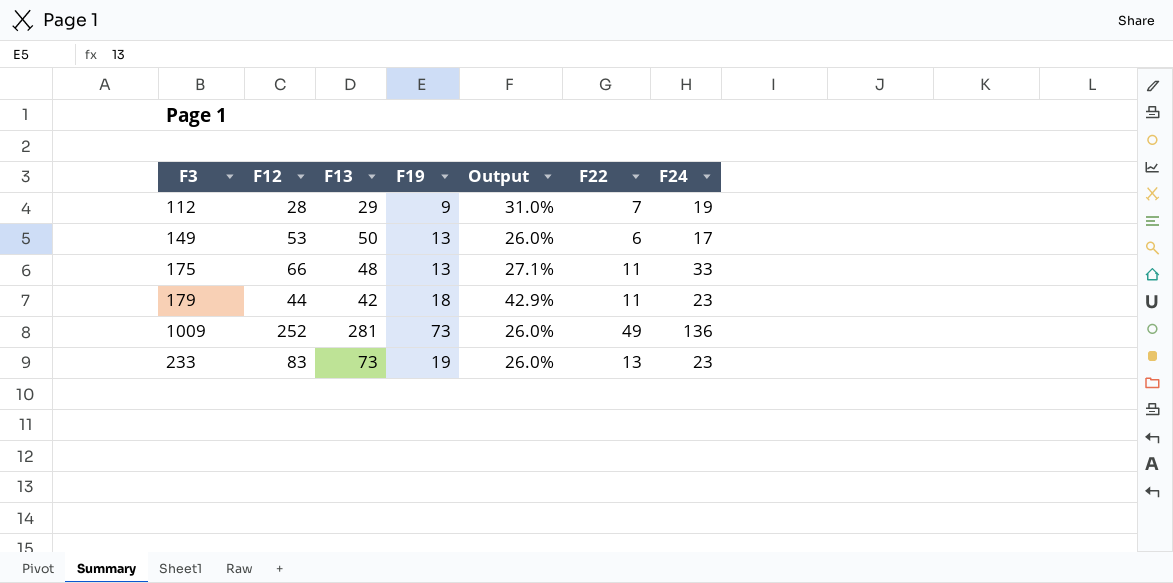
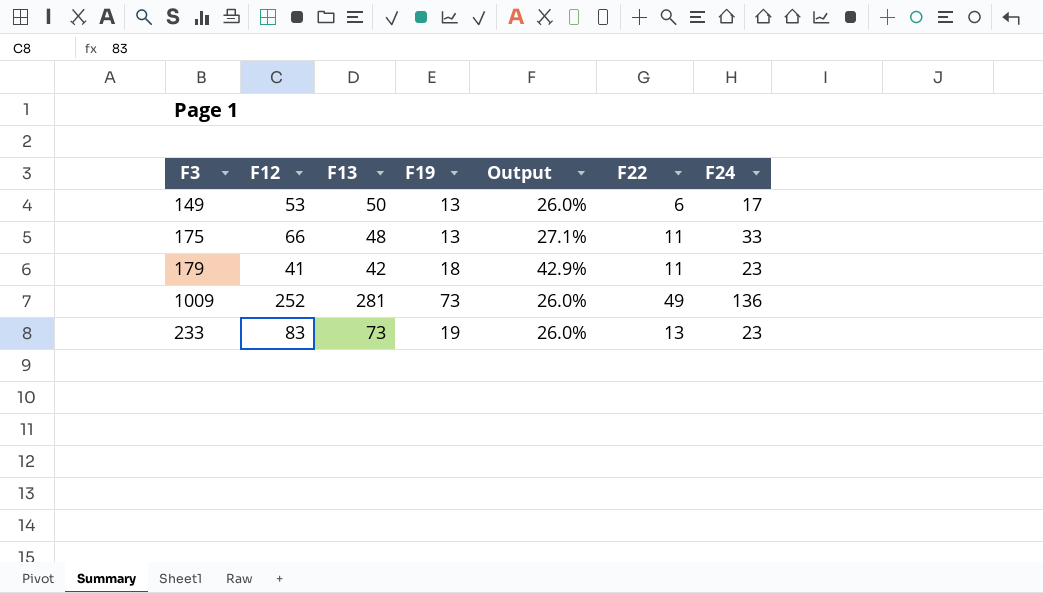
row 112: 28 | 29 | 9 | 31.0% | 7 | 19 -> none
179 | F12: 44 -> 41

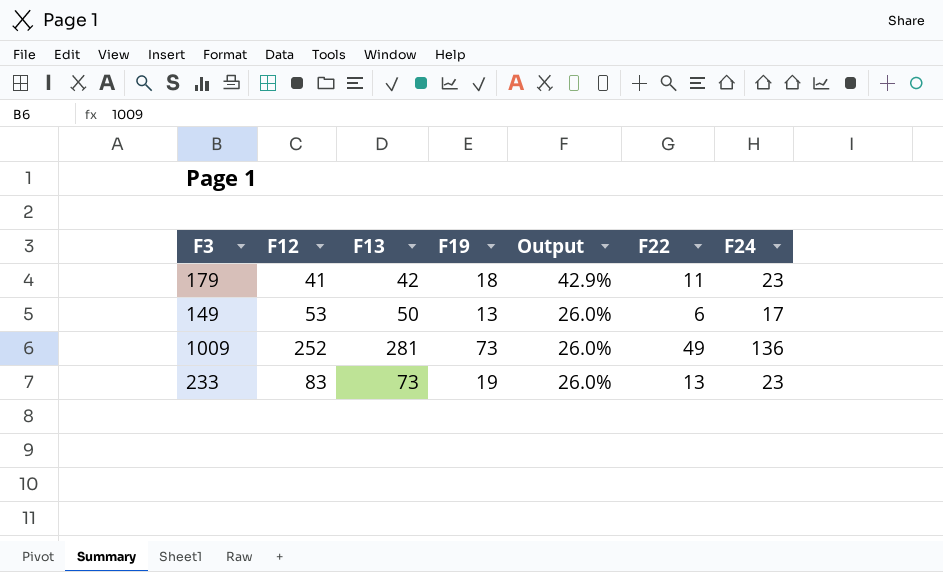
row order: none -> Output descending
row 175: 66 | 48 | 13 | 27.1% | 11 | 33 -> none

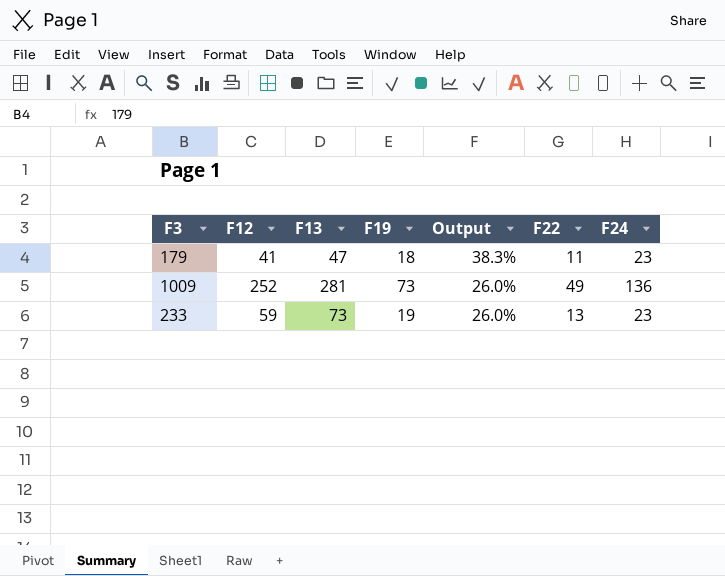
row 149: 53 | 50 | 13 | 26.0% | 6 | 17 -> none
179 | F13: 42 -> 47
179 | Output: 42.9% -> 38.3%
233 | F12: 83 -> 59

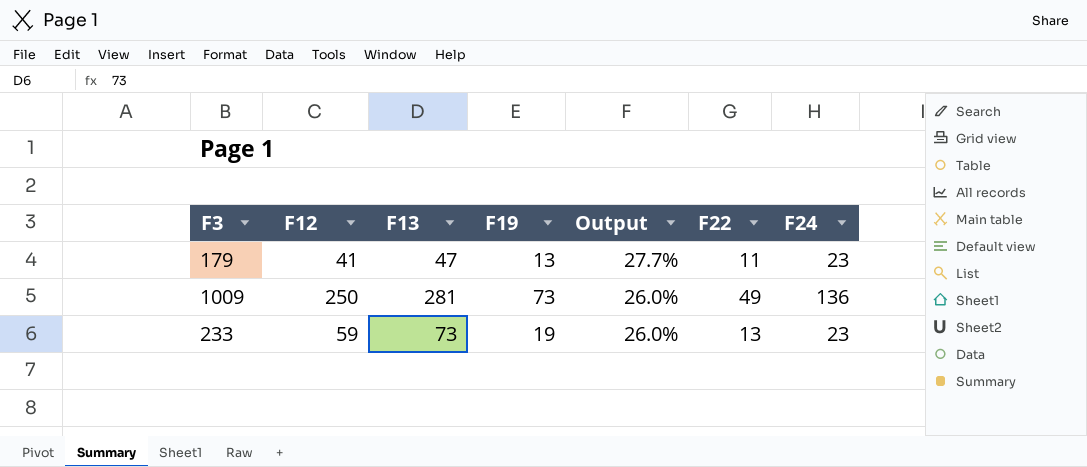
179 | F19: 18 -> 13
179 | Output: 38.3% -> 27.7%
1009 | F12: 252 -> 250

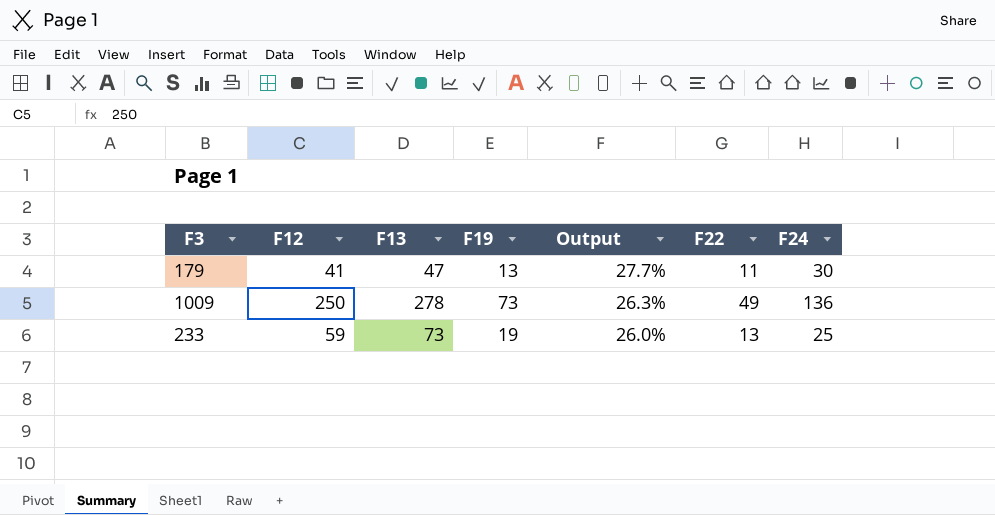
179 | F24: 23 -> 30
1009 | F13: 281 -> 278
1009 | Output: 26.0% -> 26.3%
233 | F24: 23 -> 25

